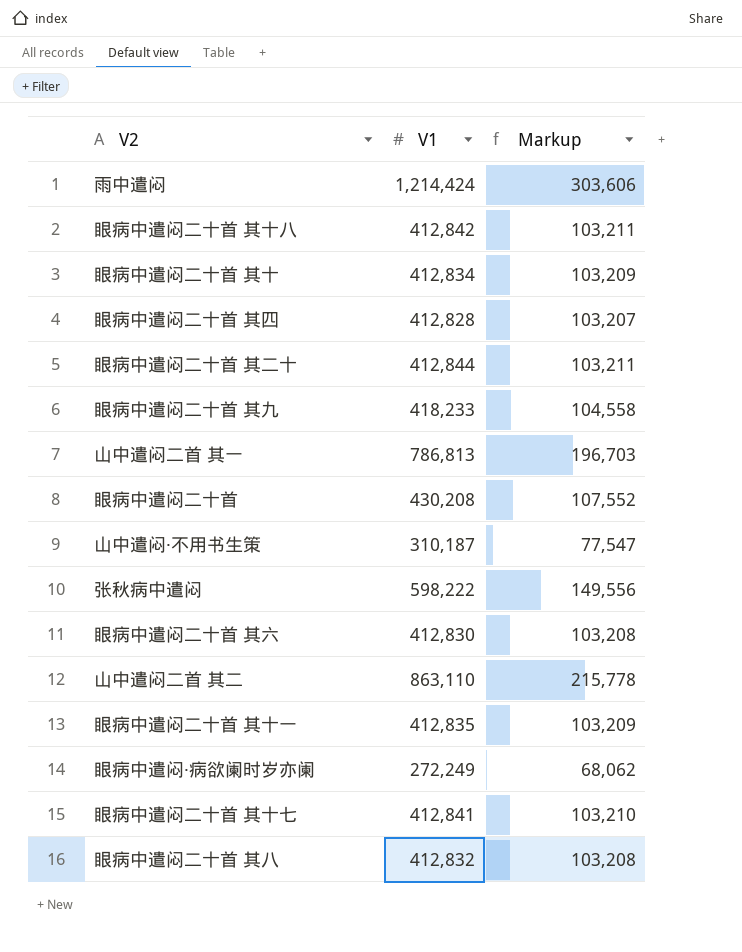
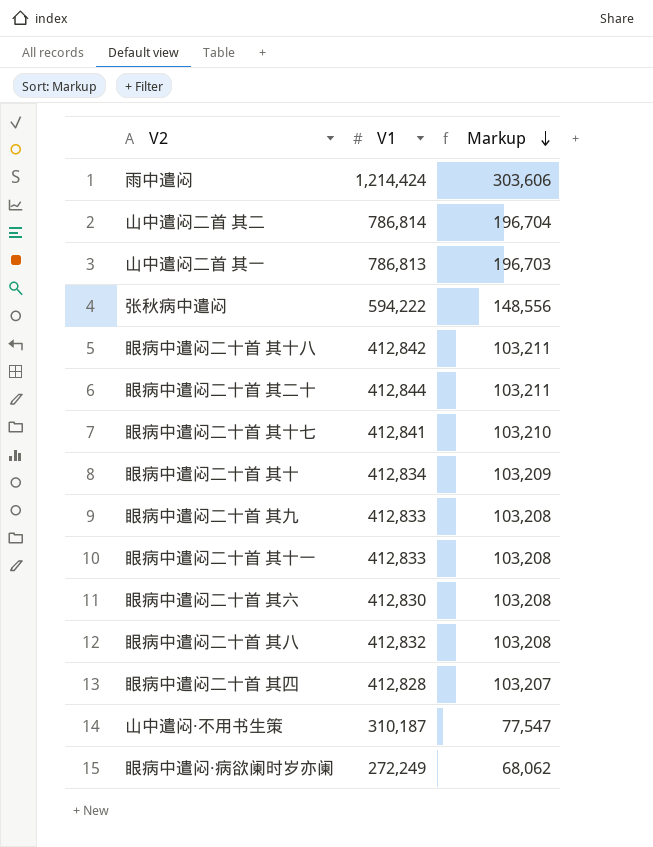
row order: none -> Markup descending
row 眼病中遣闷二十首: 430,208 | 107,552 -> none
山中遣闷二首 其二 | V1: 863,110 -> 786,814
山中遣闷二首 其二 | Markup: 215,778 -> 196,704
张秋病中遣闷 | V1: 598,222 -> 594,222
张秋病中遣闷 | Markup: 149,556 -> 148,556
眼病中遣闷二十首 其九 | V1: 418,233 -> 412,833
眼病中遣闷二十首 其九 | Markup: 104,558 -> 103,208
眼病中遣闷二十首 其十一 | V1: 412,835 -> 412,833
眼病中遣闷二十首 其十一 | Markup: 103,209 -> 103,208

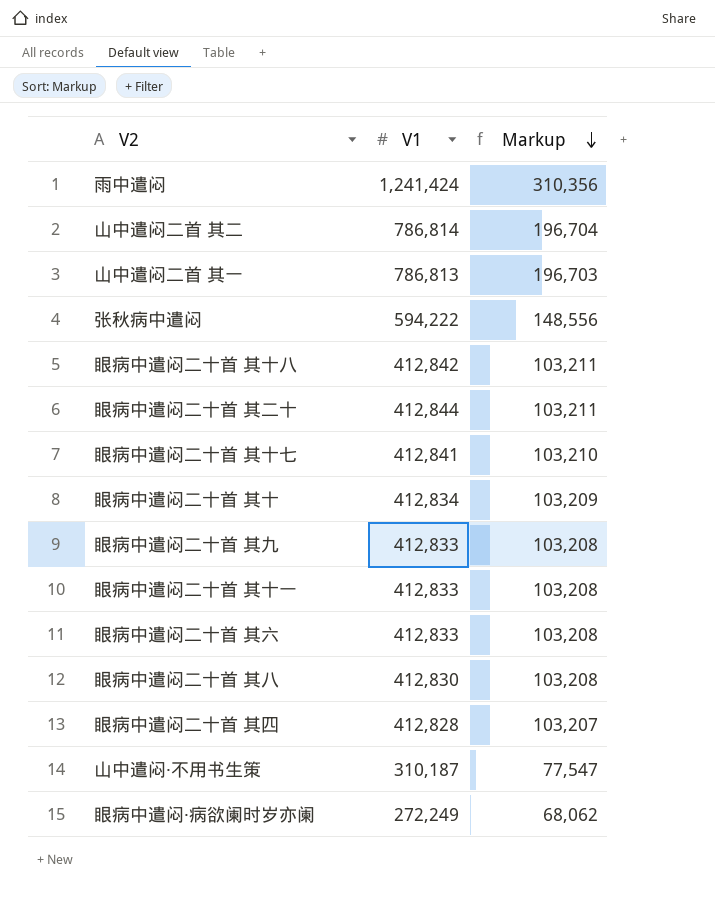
雨中遣闷 | V1: 1,214,424 -> 1,241,424
雨中遣闷 | Markup: 303,606 -> 310,356
眼病中遣闷二十首 其六 | V1: 412,830 -> 412,833
眼病中遣闷二十首 其八 | V1: 412,832 -> 412,830

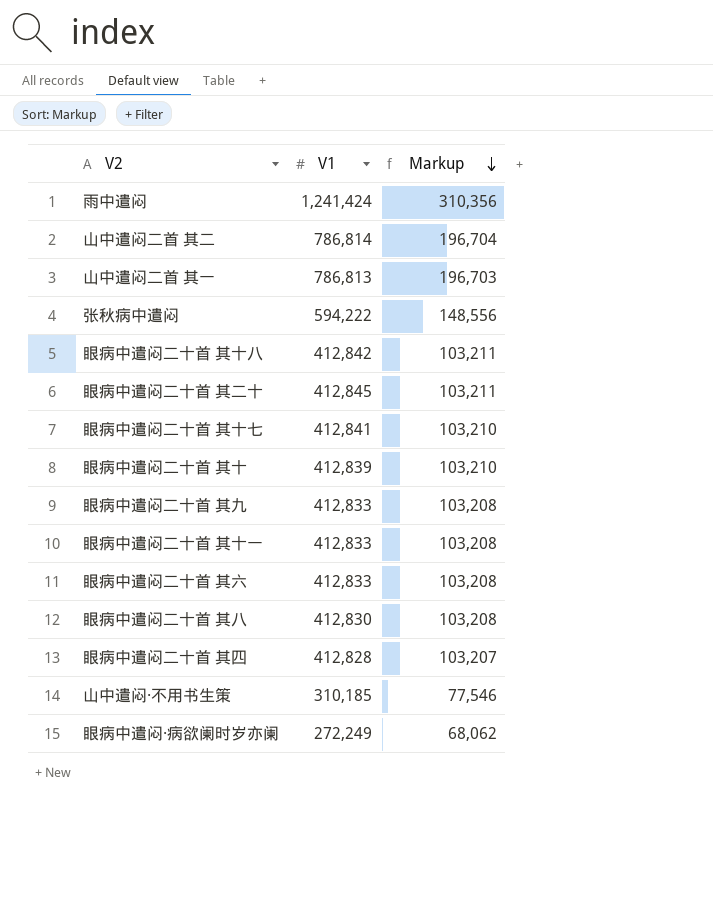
眼病中遣闷二十首 其二十 | V1: 412,844 -> 412,845
眼病中遣闷二十首 其十 | V1: 412,834 -> 412,839
眼病中遣闷二十首 其十 | Markup: 103,209 -> 103,210
山中遣闷·不用书生策 | V1: 310,187 -> 310,185
山中遣闷·不用书生策 | Markup: 77,547 -> 77,546

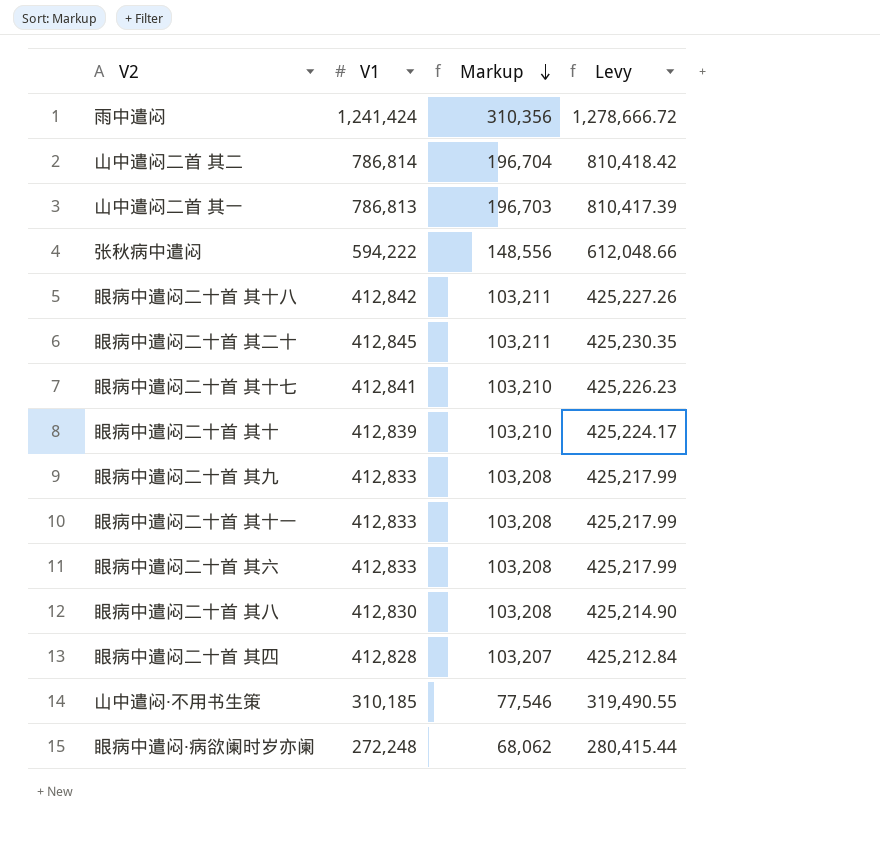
column Levy | formula: none -> [V1] * 1.03
眼病中遣闷·病欲阑时岁亦阑 | V1: 272,249 -> 272,248

